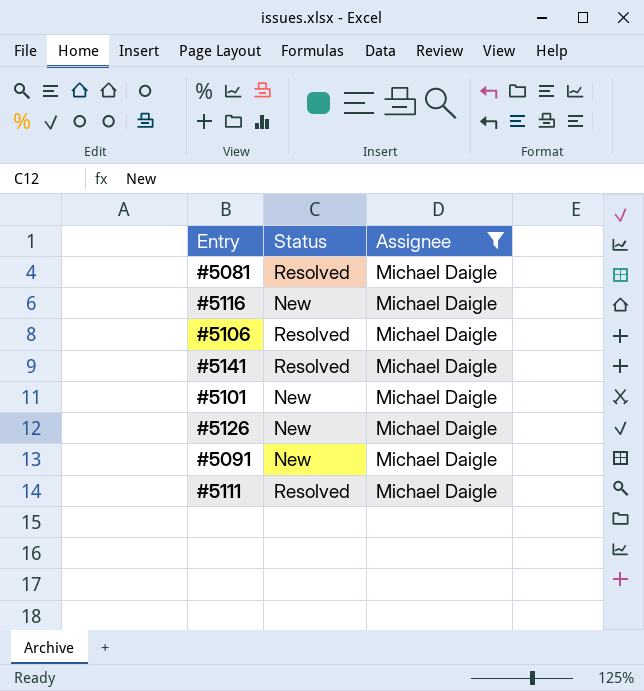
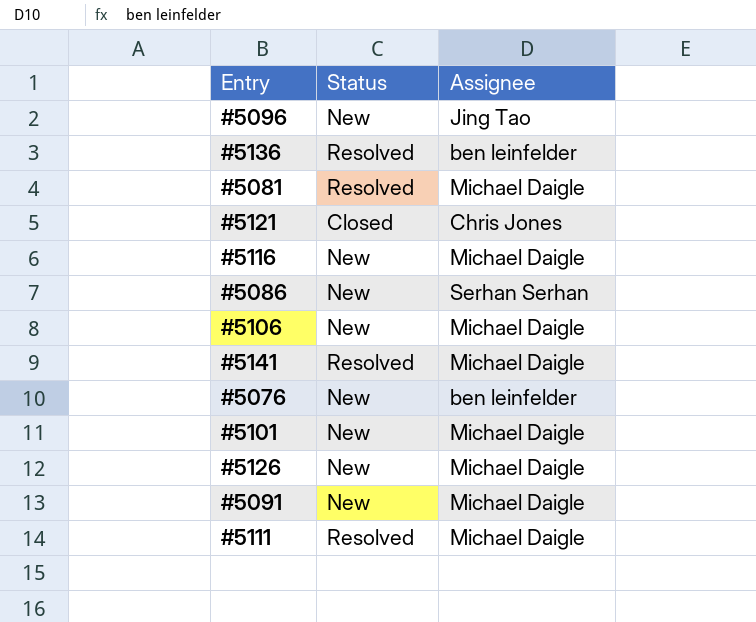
filter: Assignee = Michael Daigle -> none
#5106 | Status: Resolved -> New

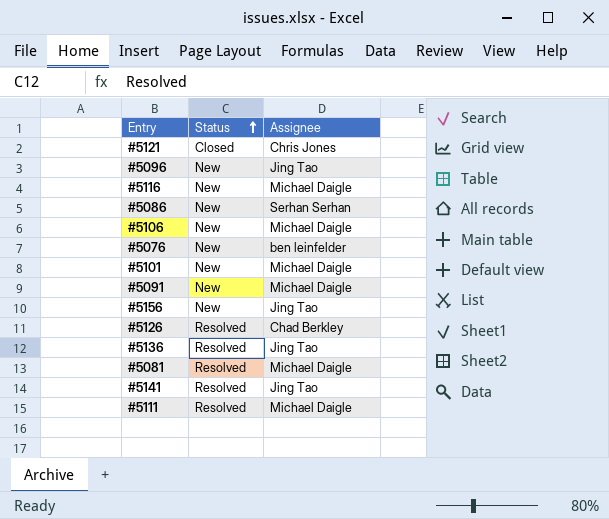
row order: none -> Status ascending
row #5156: none -> New | Jing Tao
#5126 | Status: New -> Resolved
#5126 | Assignee: Michael Daigle -> Chad Berkley
#5136 | Assignee: ben leinfelder -> Jing Tao
#5141 | Assignee: Michael Daigle -> Jing Tao

